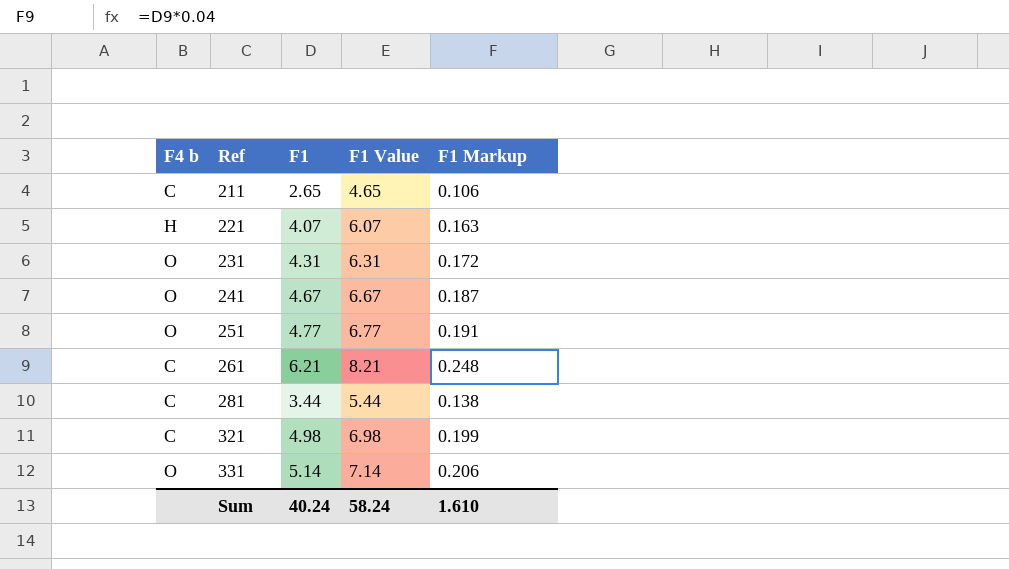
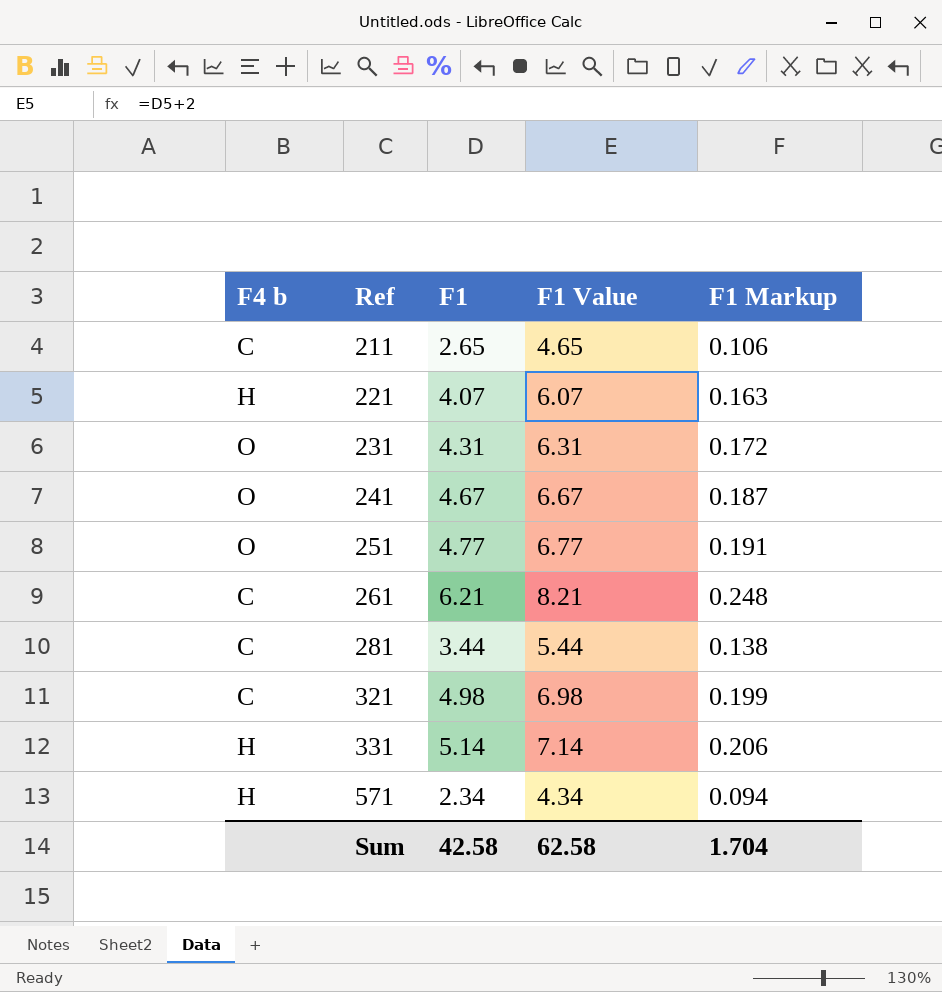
331 | F4 b: O -> H
row 571: none -> H | 2.34 | 4.34 | 0.094
Sum | F1: 40.24 -> 42.58
Sum | F1 Value: 58.24 -> 62.58
Sum | F1 Markup: 1.610 -> 1.704

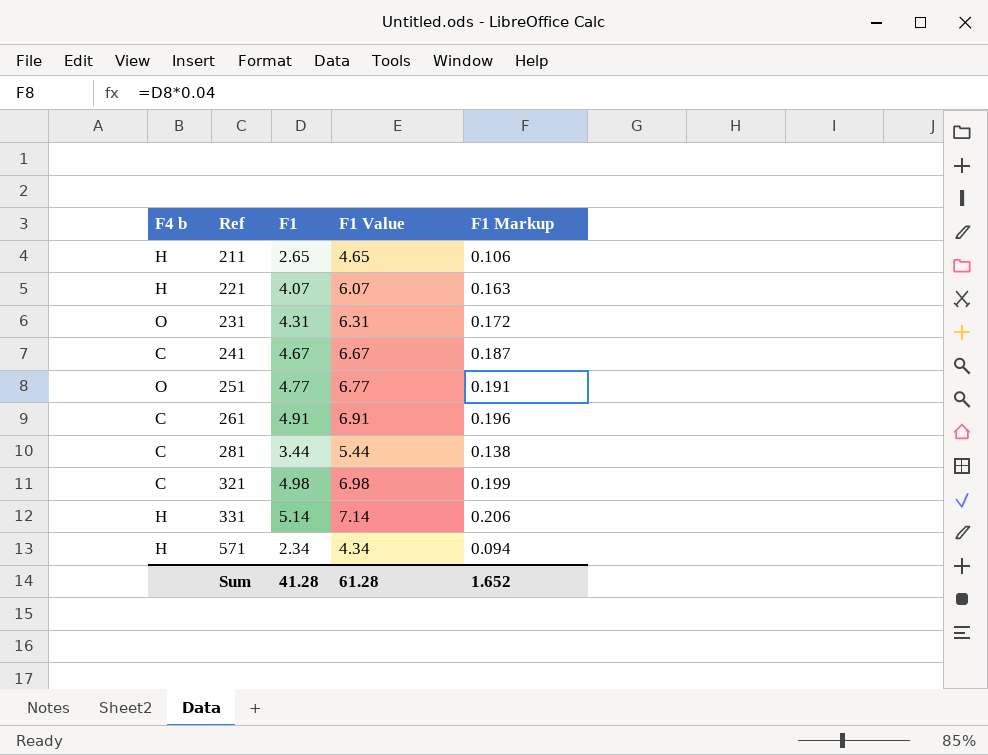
211 | F4 b: C -> H
241 | F4 b: O -> C
261 | F1: 6.21 -> 4.91
261 | F1 Value: 8.21 -> 6.91
261 | F1 Markup: 0.248 -> 0.196
Sum | F1: 42.58 -> 41.28
Sum | F1 Value: 62.58 -> 61.28
Sum | F1 Markup: 1.704 -> 1.652

